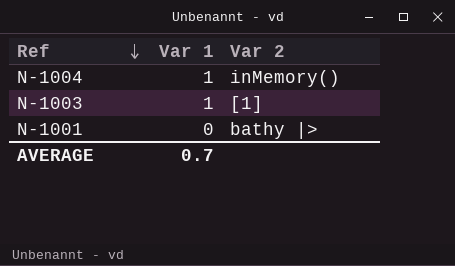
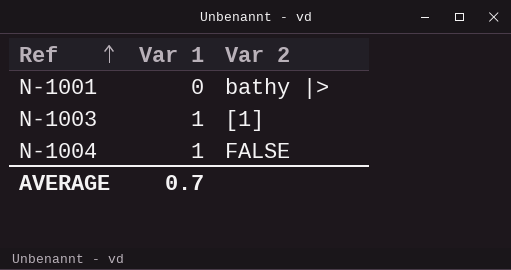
row order: Ref descending -> Ref ascending
N-1004 | Var 2: inMemory() -> FALSE

